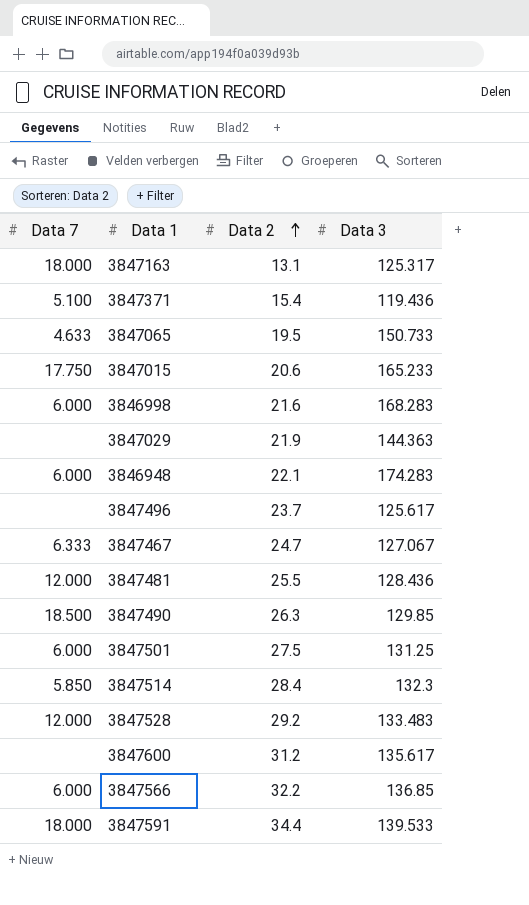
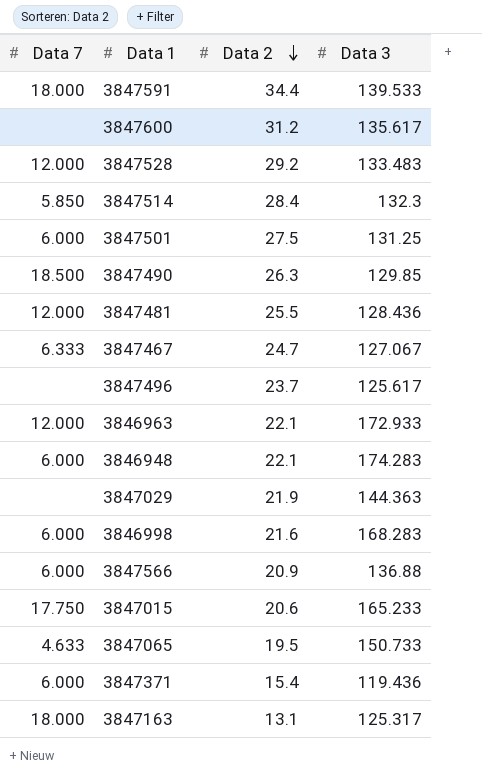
row order: Data 2 ascending -> Data 2 descending
row 3846963: none -> 12.000 | 22.1 | 172.933
3847566 | Data 2: 32.2 -> 20.9
3847566 | Data 3: 136.85 -> 136.88
3847371 | Data 7: 5.100 -> 6.000

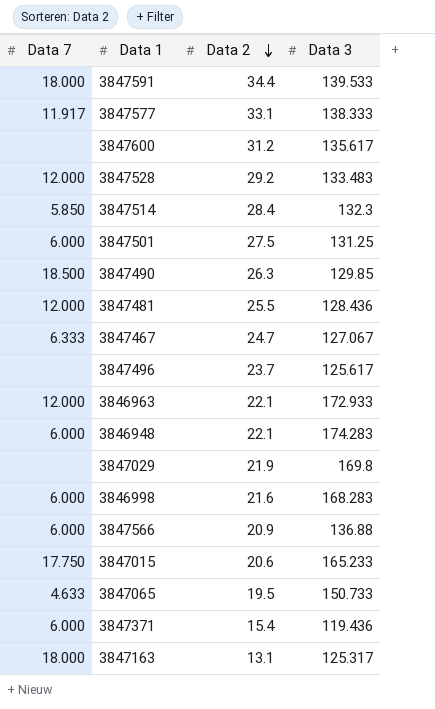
row 3847577: none -> 11.917 | 33.1 | 138.333
3847029 | Data 3: 144.363 -> 169.8

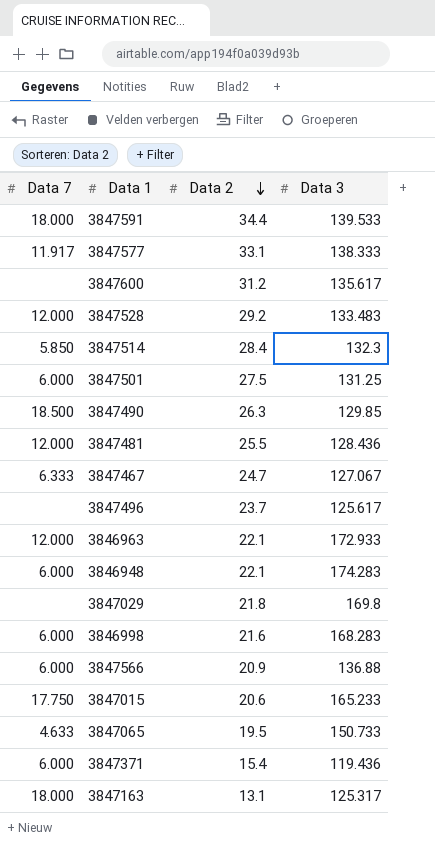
3847029 | Data 2: 21.9 -> 21.8

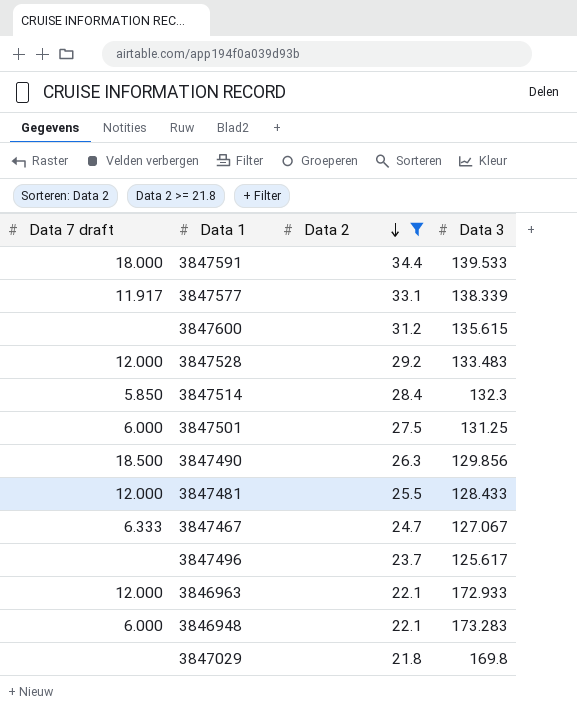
filter: none -> Data 2 >= 21.8
column name: Data 7 -> Data 7 draft
3847577 | Data 3: 138.333 -> 138.339
3847600 | Data 3: 135.617 -> 135.615
3847490 | Data 3: 129.85 -> 129.856
3847481 | Data 3: 128.436 -> 128.433
3846948 | Data 3: 174.283 -> 173.283

